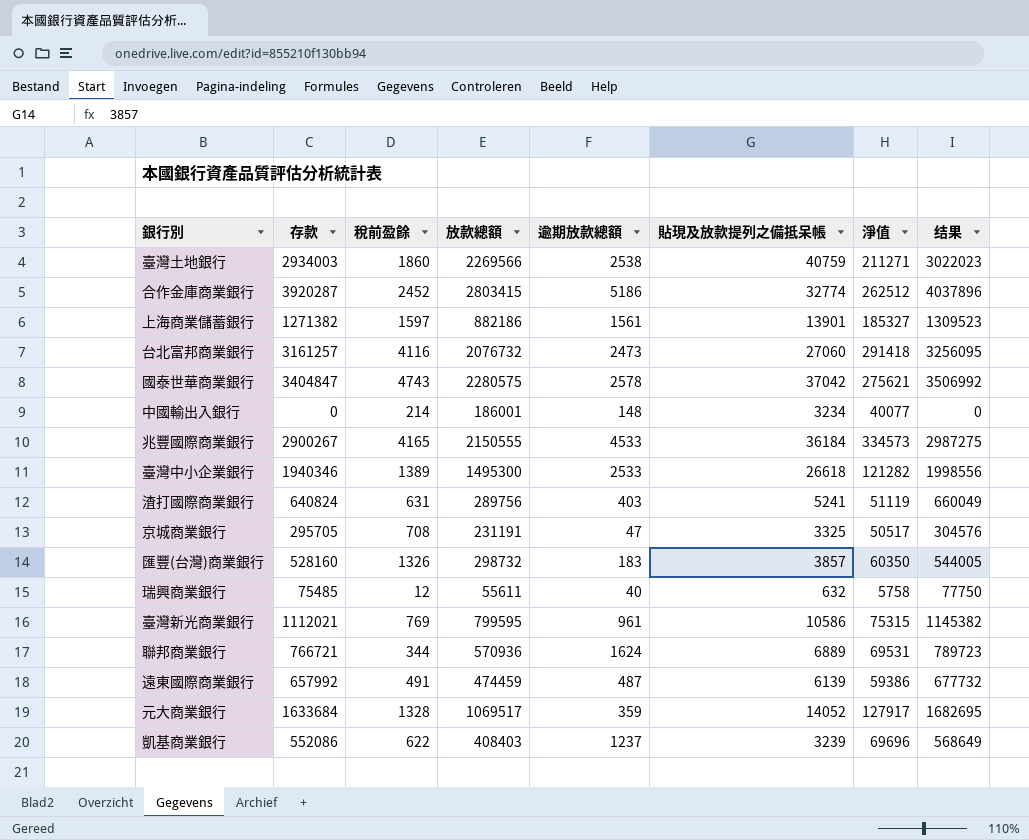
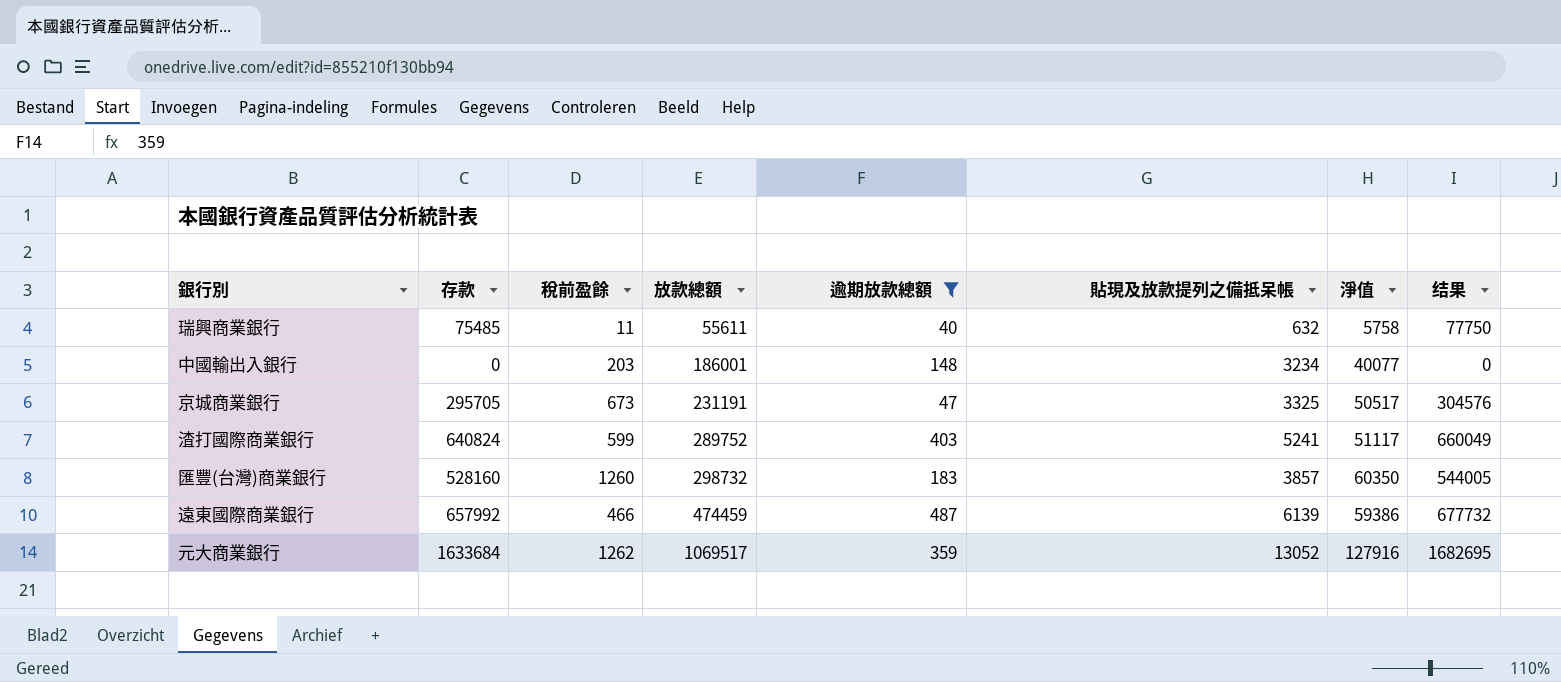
filter: none -> 逾期放款總額 <= 487
row order: none -> 放款總額 ascending
瑞興商業銀行 | 稅前盈餘: 12 -> 11
中國輸出入銀行 | 稅前盈餘: 214 -> 203
京城商業銀行 | 稅前盈餘: 708 -> 673
渣打國際商業銀行 | 稅前盈餘: 631 -> 599
渣打國際商業銀行 | 放款總額: 289756 -> 289752
渣打國際商業銀行 | 淨值: 51119 -> 51117
匯豐(台灣)商業銀行 | 稅前盈餘: 1326 -> 1260
遠東國際商業銀行 | 稅前盈餘: 491 -> 466
元大商業銀行 | 稅前盈餘: 1328 -> 1262
元大商業銀行 | 貼現及放款提列之備抵呆帳: 14052 -> 13052
元大商業銀行 | 淨值: 127917 -> 127916

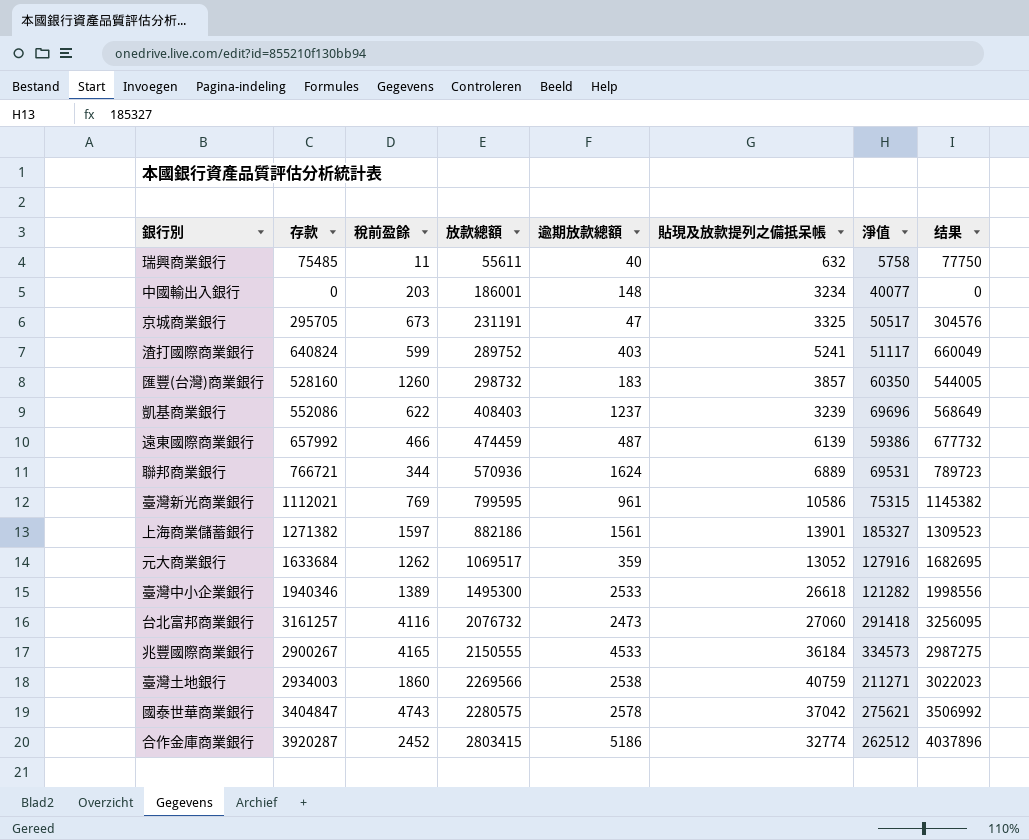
filter: 逾期放款總額 <= 487 -> none

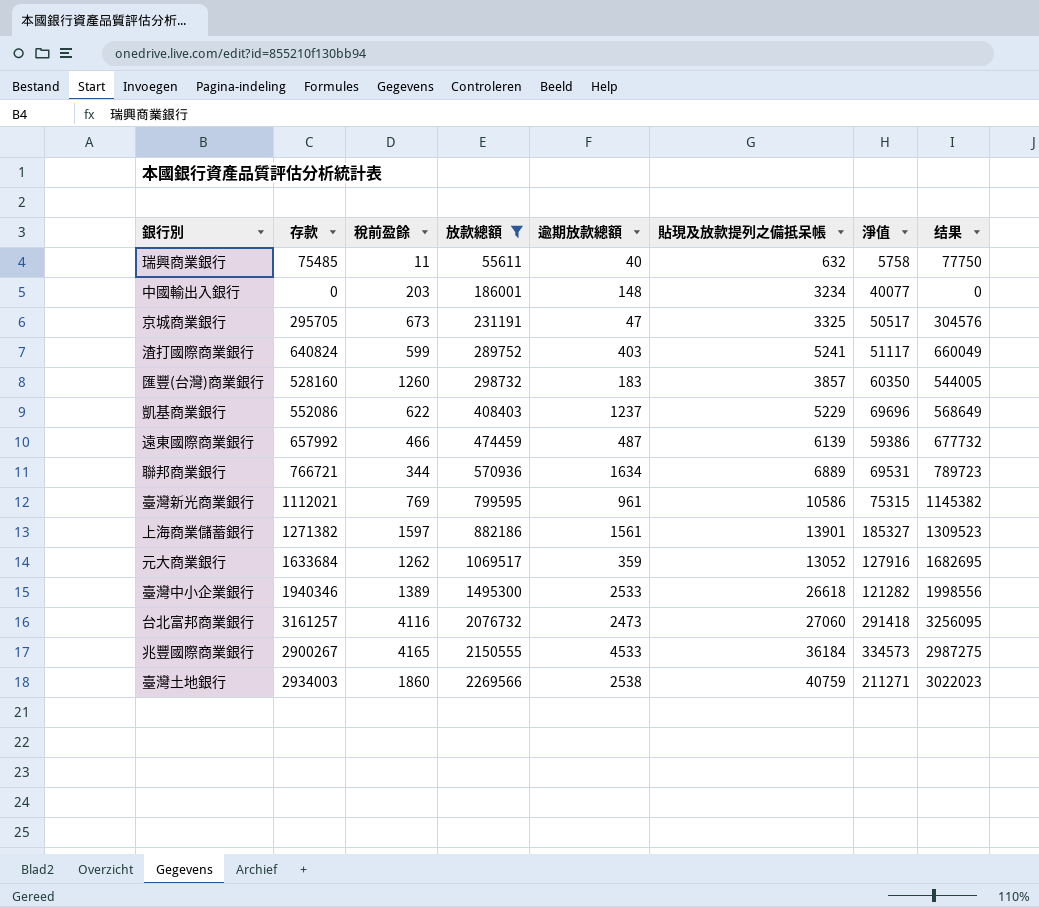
filter: none -> 放款總額 <= 2269566
凱基商業銀行 | 貼現及放款提列之備抵呆帳: 3239 -> 5229
聯邦商業銀行 | 逾期放款總額: 1624 -> 1634

